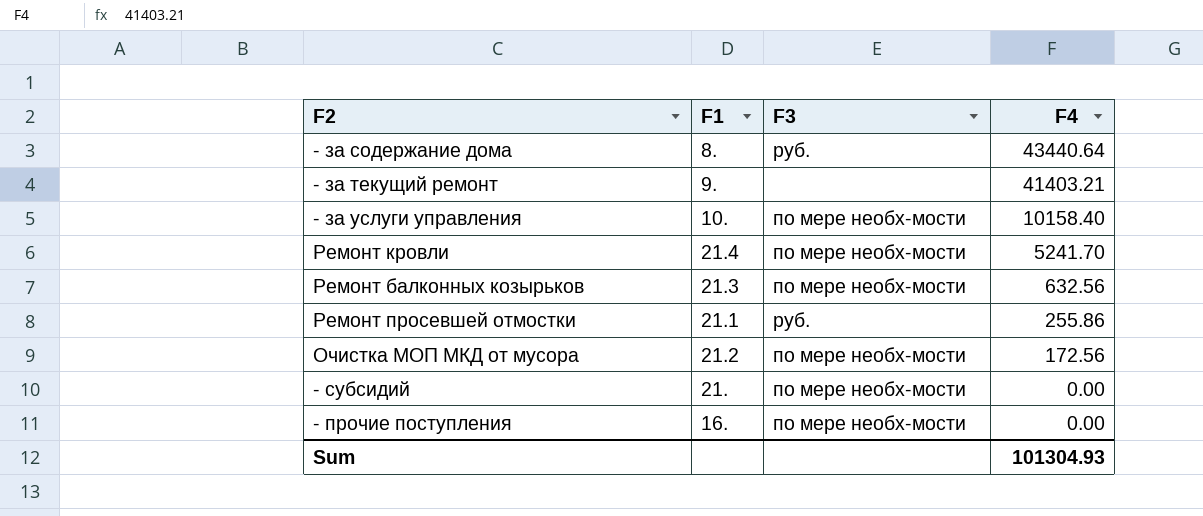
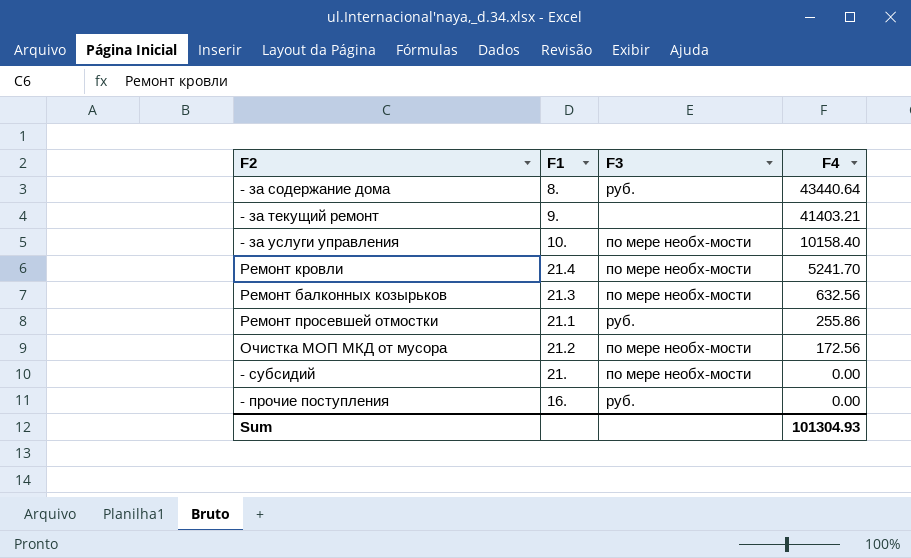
- прочие поступления | F3: по мере необх-мости -> руб.

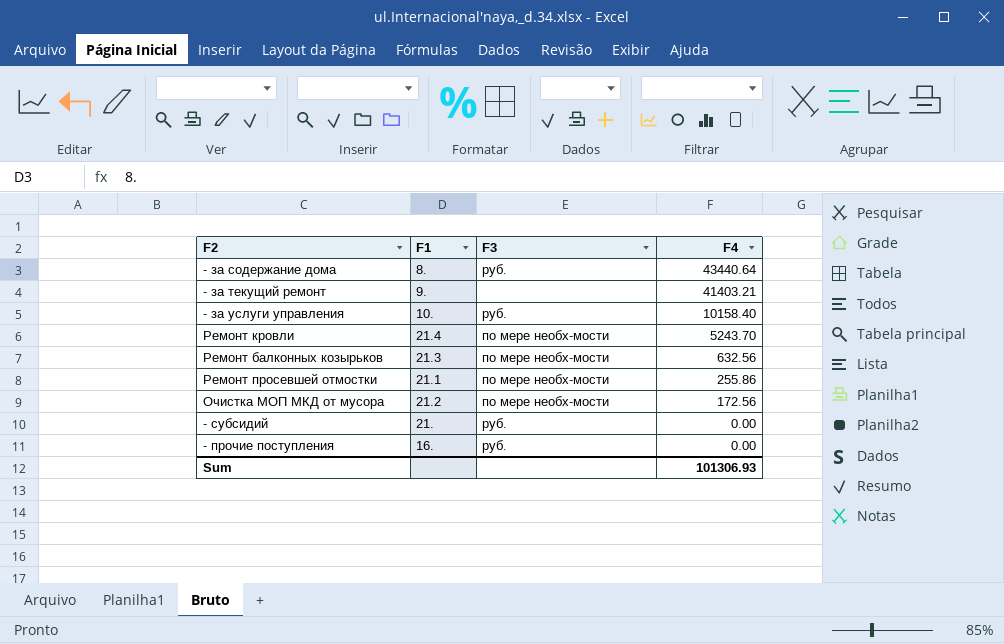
- за услуги управления | F3: по мере необх-мости -> руб.
Ремонт кровли | F4: 5241.70 -> 5243.70
Ремонт просевшей отмостки | F3: руб. -> по мере необх-мости
- субсидий | F3: по мере необх-мости -> руб.
Sum | F4: 101304.93 -> 101306.93

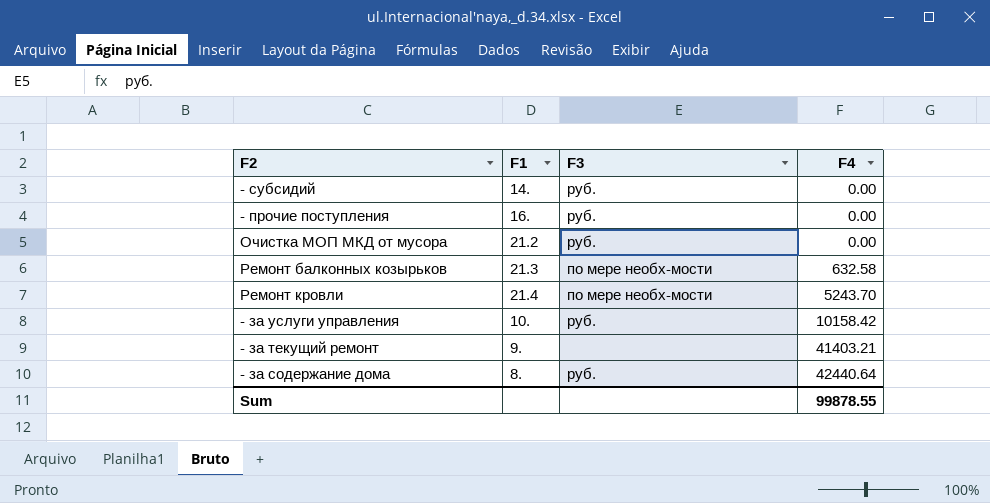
row order: F4 descending -> F4 ascending
row Ремонт просевшей отмостки: 21.1 | по мере необх-мости | 255.86 -> none
- субсидий | F1: 21. -> 14.
Очистка МОП МКД от мусора | F3: по мере необх-мости -> руб.
Очистка МОП МКД от мусора | F4: 172.56 -> 0.00
Ремонт балконных козырьков | F4: 632.56 -> 632.58
- за услуги управления | F4: 10158.40 -> 10158.42
- за содержание дома | F4: 43440.64 -> 42440.64
Sum | F4: 101306.93 -> 99878.55

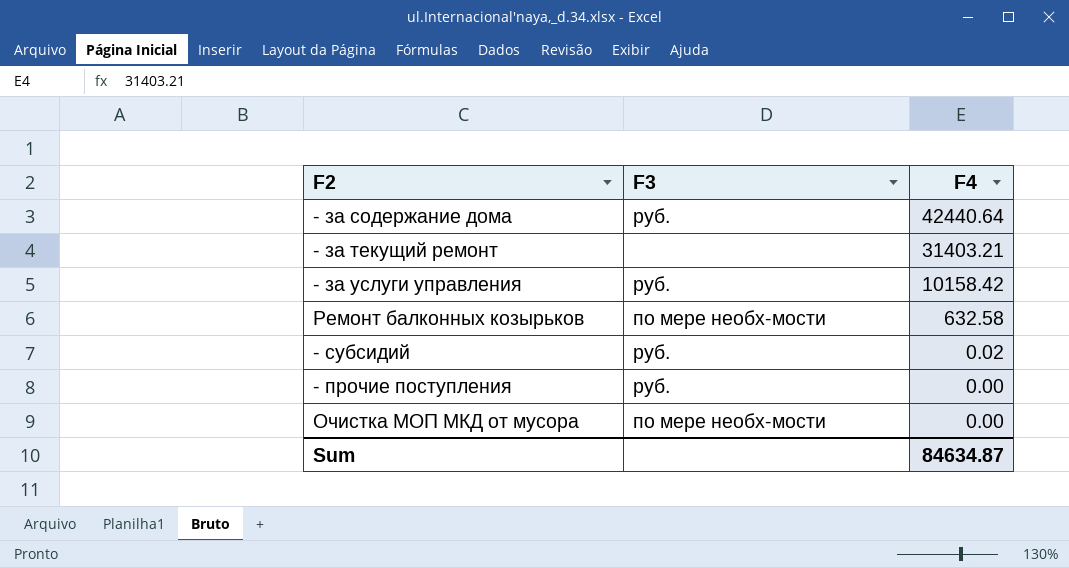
row order: F4 ascending -> F4 descending
column F1 | position: 2 -> none
row Ремонт кровли: 21.4 | по мере необх-мости | 5243.70 -> none
- за текущий ремонт | F4: 41403.21 -> 31403.21
- субсидий | F4: 0.00 -> 0.02
Очистка МОП МКД от мусора | F3: руб. -> по мере необх-мости
Sum | F4: 99878.55 -> 84634.87

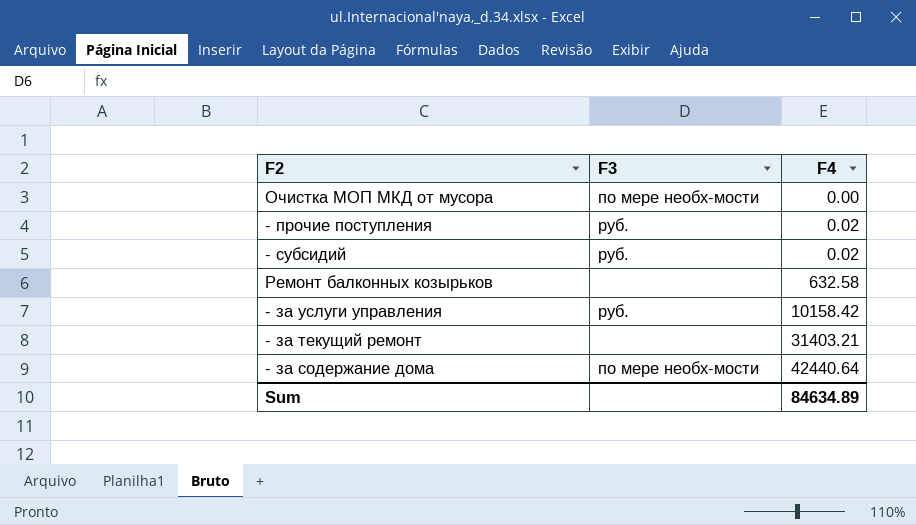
row order: F4 descending -> F4 ascending
- прочие поступления | F4: 0.00 -> 0.02
Ремонт балконных козырьков | F3: по мере необх-мости -> none
- за содержание дома | F3: руб. -> по мере необх-мости
Sum | F4: 84634.87 -> 84634.89

